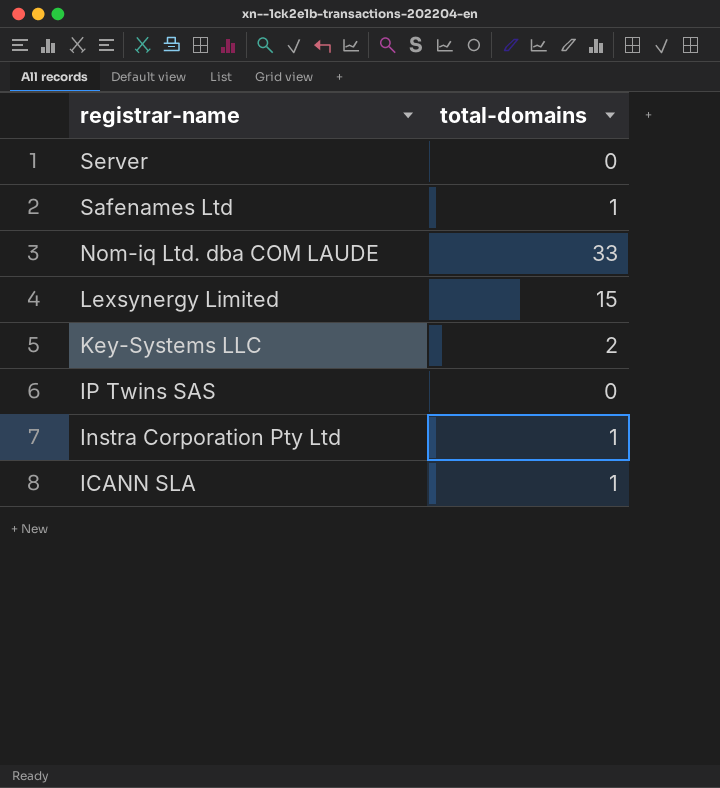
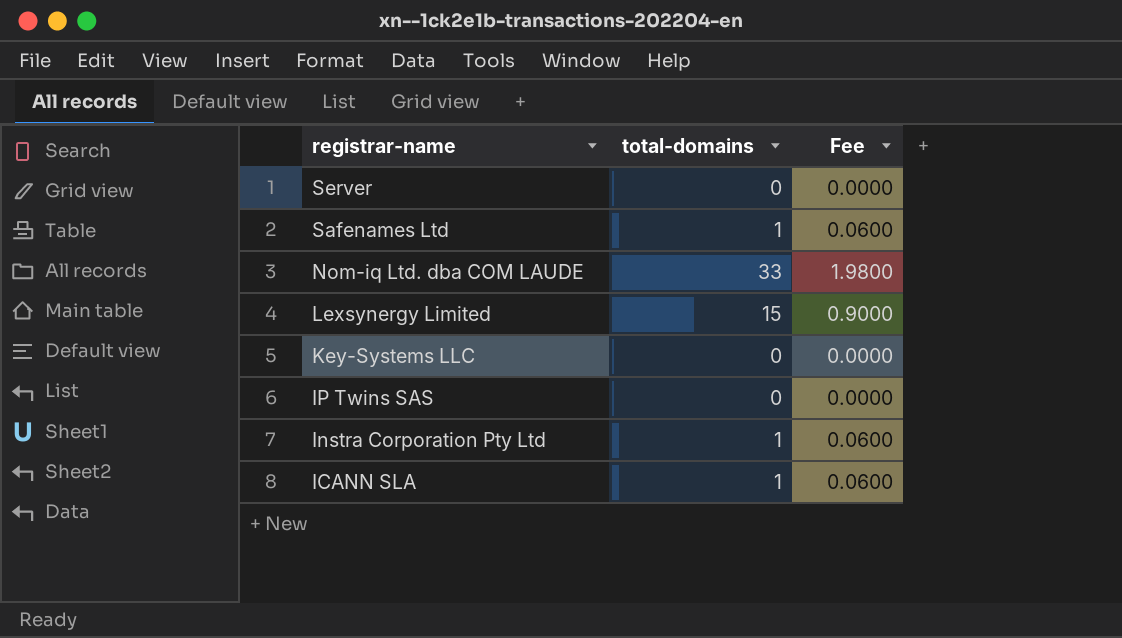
column Fee | formula: none -> [total-domains] * 0.06
Key-Systems LLC | total-domains: 2 -> 0

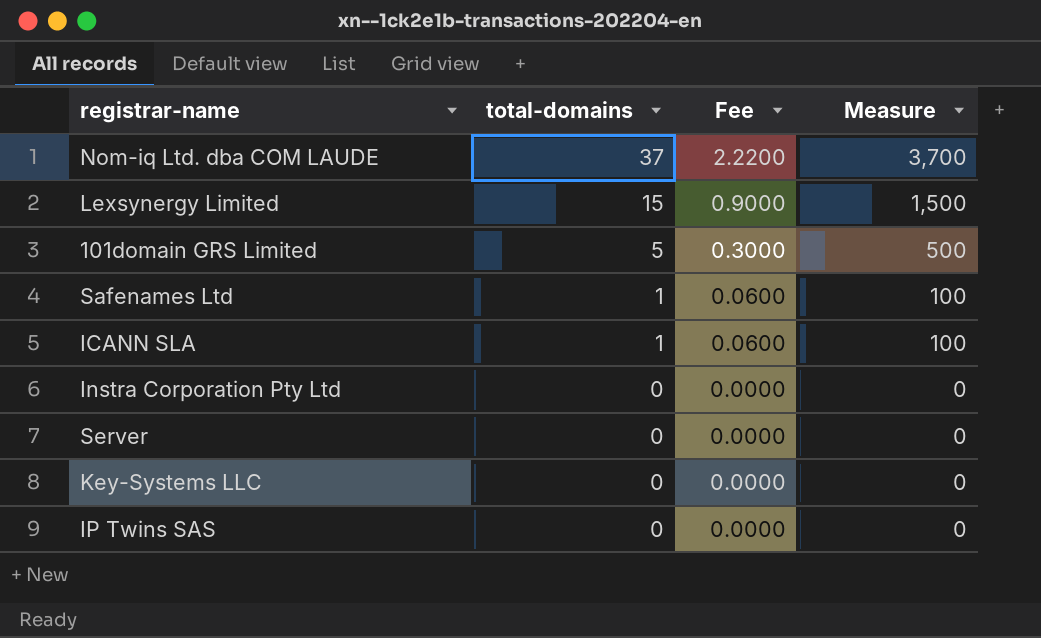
row order: registrar-name descending -> total-domains descending
column Measure | formula: none -> [total-domains] * 100
Nom-iq Ltd. dba COM LAUDE | total-domains: 33 -> 37
Nom-iq Ltd. dba COM LAUDE | Fee: 1.9800 -> 2.2200
row 101domain GRS Limited: none -> 5 | 0.3000 | 500
Instra Corporation Pty Ltd | total-domains: 1 -> 0
Instra Corporation Pty Ltd | Fee: 0.0600 -> 0.0000

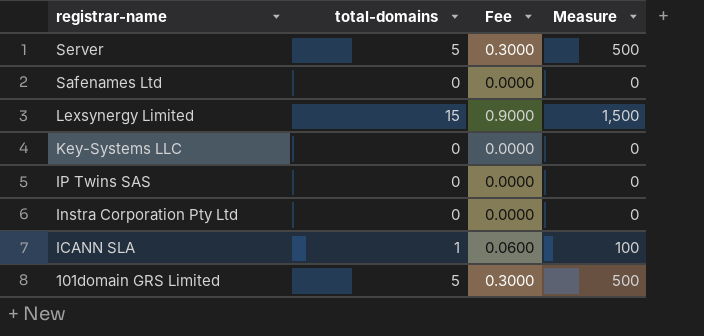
row order: total-domains descending -> registrar-name descending
row Nom-iq Ltd. dba COM LAUDE: 37 | 2.2200 | 3,700 -> none
Server | total-domains: 0 -> 5
Server | Fee: 0.0000 -> 0.3000
Server | Measure: 0 -> 500
Safenames Ltd | total-domains: 1 -> 0
Safenames Ltd | Fee: 0.0600 -> 0.0000
Safenames Ltd | Measure: 100 -> 0

